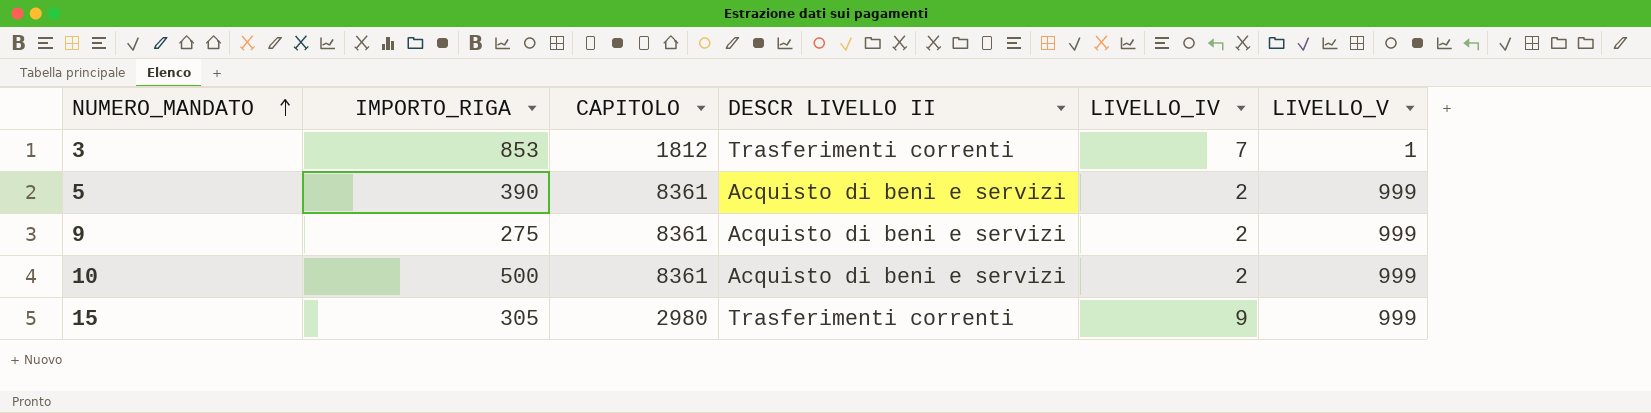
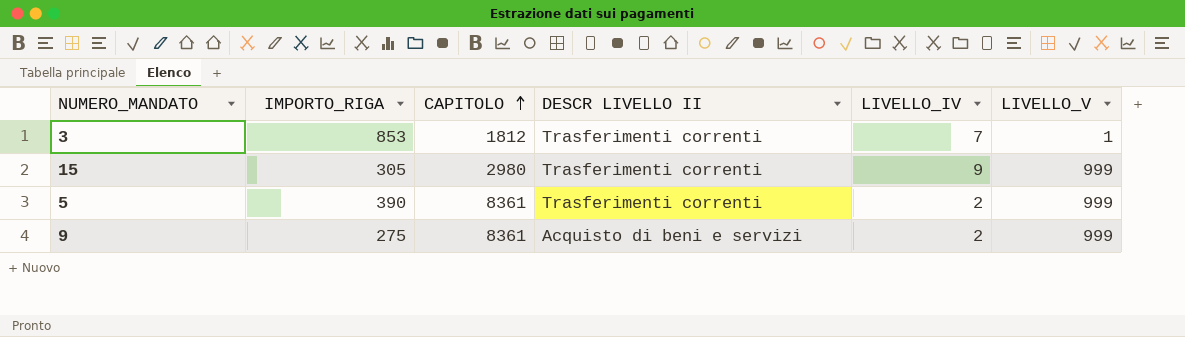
row order: NUMERO_MANDATO ascending -> CAPITOLO ascending
row 10: 500 | 8361 | Acquisto di beni e servizi | 2 | 999 -> none
5 | DESCR LIVELLO II: Acquisto di beni e servizi -> Trasferimenti correnti

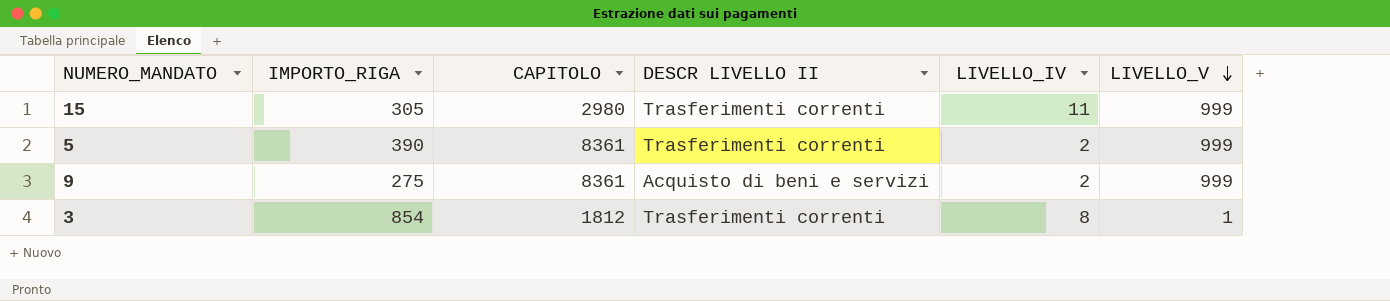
row order: CAPITOLO ascending -> LIVELLO_V descending
15 | LIVELLO_IV: 9 -> 11
3 | IMPORTO_RIGA: 853 -> 854
3 | LIVELLO_IV: 7 -> 8

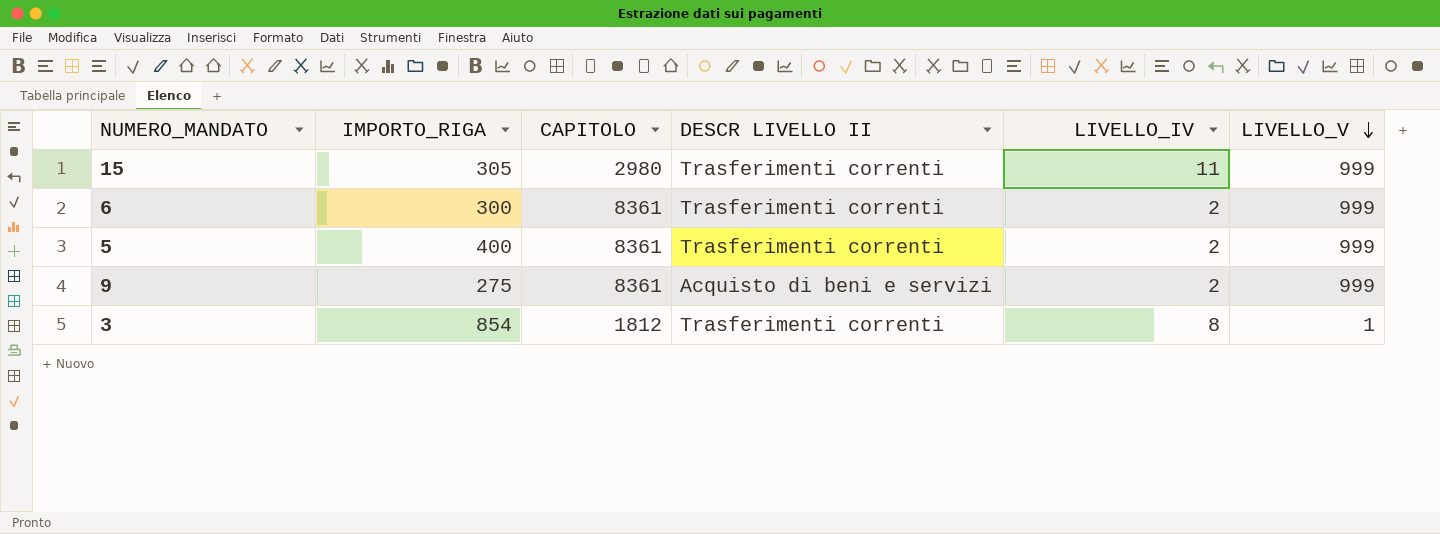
row 6: none -> 300 | 8361 | Trasferimenti correnti | 2 | 999
5 | IMPORTO_RIGA: 390 -> 400

